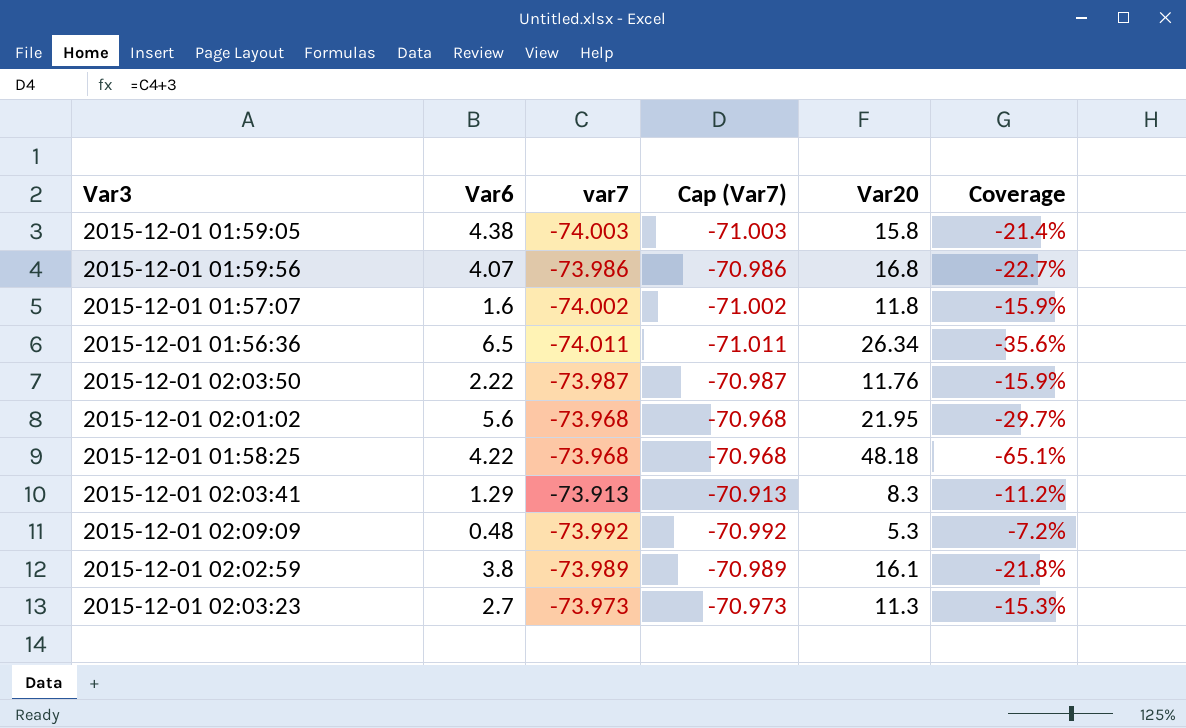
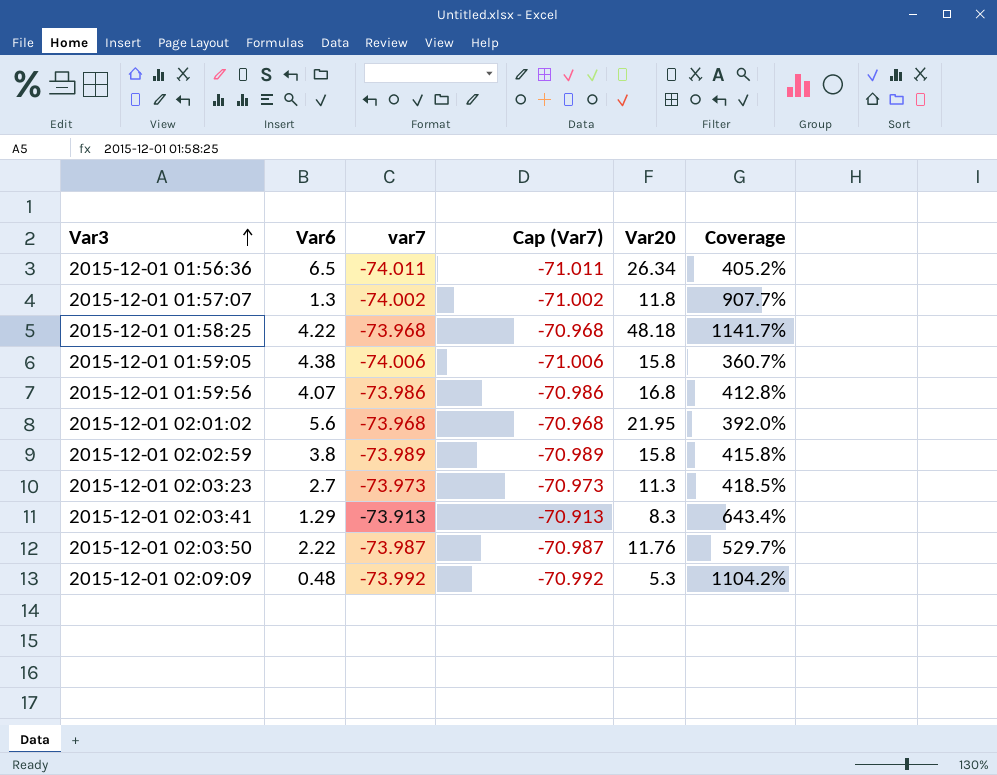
row order: none -> Var3 ascending
column Coverage | formula: [Var20] / [var7] -> [Var20] / [Var6]
2015-12-01 01:57:07 | Var6: 1.6 -> 1.3
2015-12-01 01:59:05 | var7: -74.003 -> -74.006
2015-12-01 01:59:05 | Cap (Var7): -71.003 -> -71.006
2015-12-01 02:02:59 | Var20: 16.1 -> 15.8

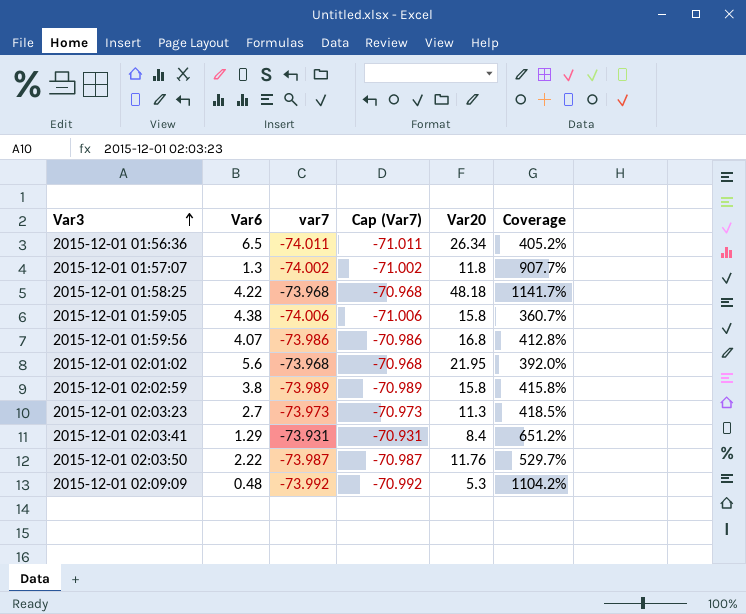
2015-12-01 02:03:41 | var7: -73.913 -> -73.931
2015-12-01 02:03:41 | Cap (Var7): -70.913 -> -70.931
2015-12-01 02:03:41 | Var20: 8.3 -> 8.4
2015-12-01 02:03:41 | Coverage: 643.4% -> 651.2%

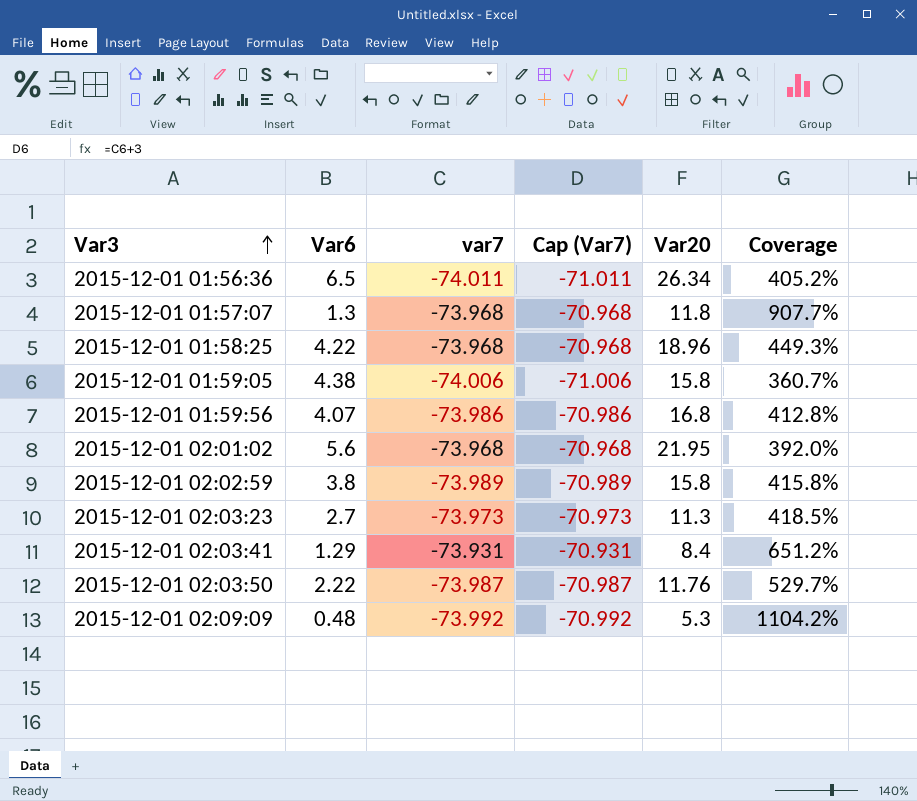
2015-12-01 01:57:07 | var7: -74.002 -> -73.968
2015-12-01 01:57:07 | Cap (Var7): -71.002 -> -70.968
2015-12-01 01:58:25 | Var20: 48.18 -> 18.96
2015-12-01 01:58:25 | Coverage: 1141.7% -> 449.3%

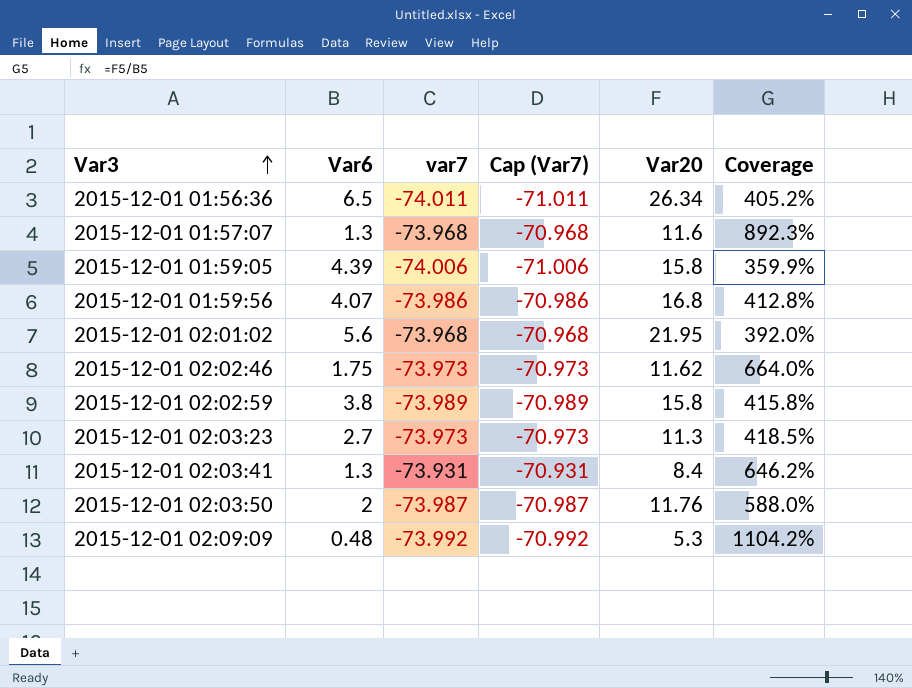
row 2015-12-01 01:58:25: 4.22 | -73.968 | -70.968 | 18.96 | 449.3% -> none
2015-12-01 01:57:07 | Var20: 11.8 -> 11.6
2015-12-01 01:57:07 | Coverage: 907.7% -> 892.3%
2015-12-01 01:59:05 | Var6: 4.38 -> 4.39
2015-12-01 01:59:05 | Coverage: 360.7% -> 359.9%
row 2015-12-01 02:02:46: none -> 1.75 | -73.973 | -70.973 | 11.62 | 664.0%
2015-12-01 02:03:41 | Var6: 1.29 -> 1.3
2015-12-01 02:03:41 | Coverage: 651.2% -> 646.2%
2015-12-01 02:03:50 | Var6: 2.22 -> 2
2015-12-01 02:03:50 | Coverage: 529.7% -> 588.0%

